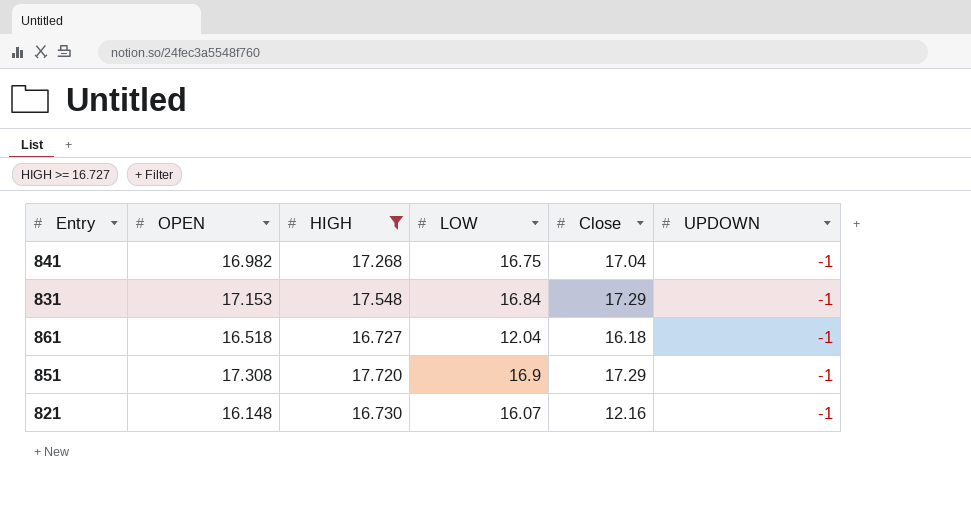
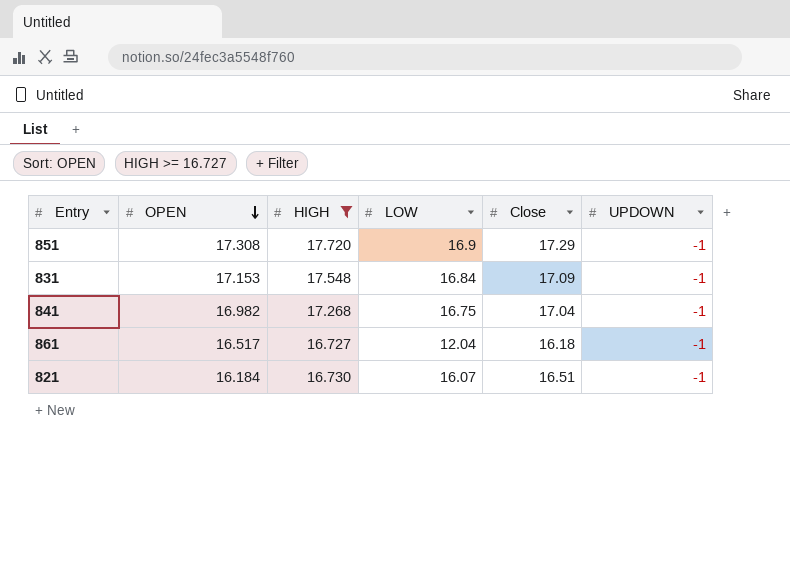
row order: none -> OPEN descending
831 | Close: 17.29 -> 17.09
861 | OPEN: 16.518 -> 16.517
821 | OPEN: 16.148 -> 16.184
821 | Close: 12.16 -> 16.51

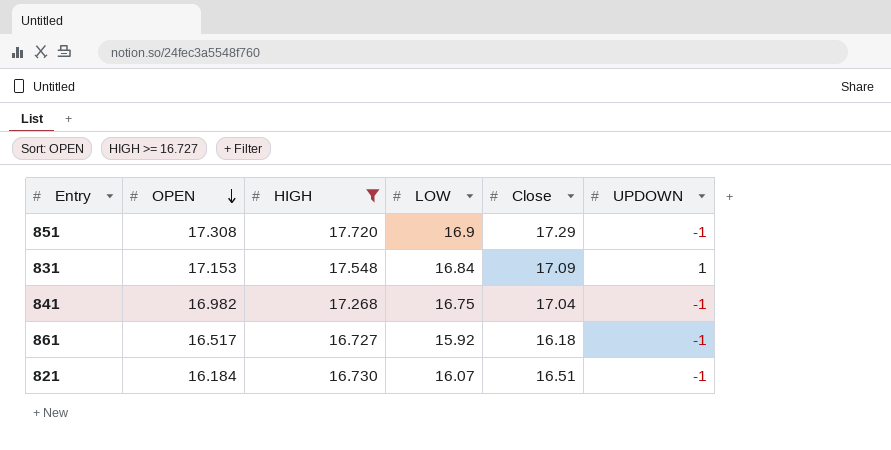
831 | UPDOWN: -1 -> 1
861 | LOW: 12.04 -> 15.92

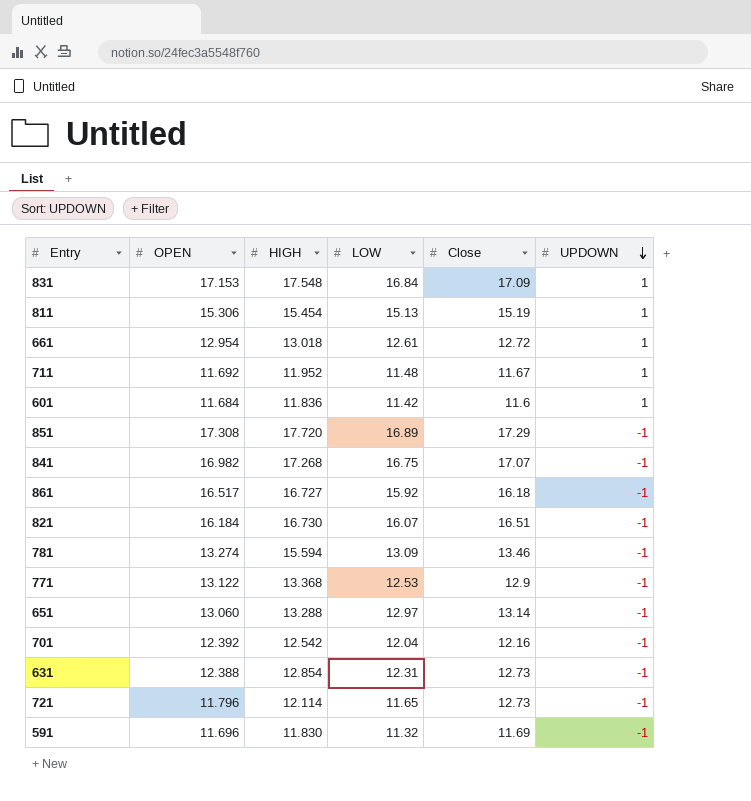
filter: HIGH >= 16.727 -> none
row order: OPEN descending -> UPDOWN descending
851 | LOW: 16.9 -> 16.89
841 | Close: 17.04 -> 17.07

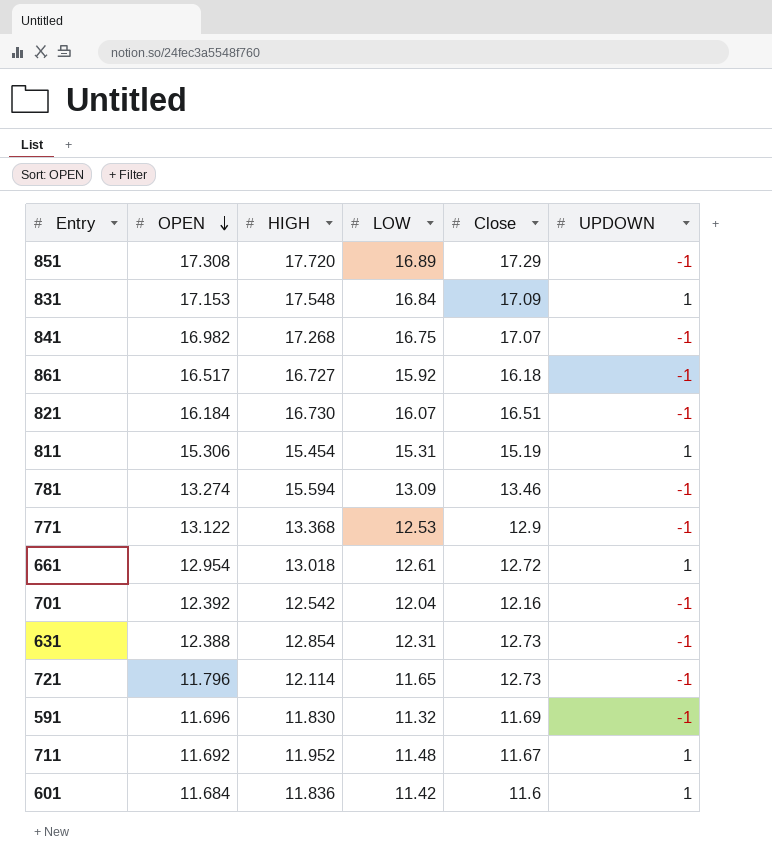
row order: UPDOWN descending -> OPEN descending
row 651: 13.060 | 13.288 | 12.97 | 13.14 | -1 -> none
811 | LOW: 15.13 -> 15.31

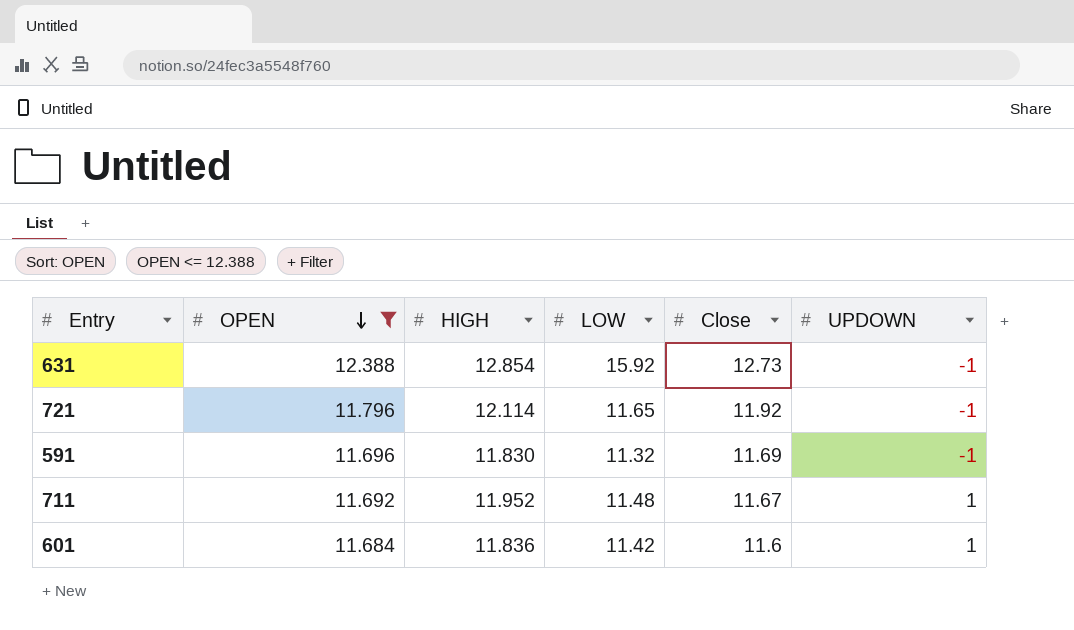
filter: none -> OPEN <= 12.388
631 | LOW: 12.31 -> 15.92
721 | Close: 12.73 -> 11.92

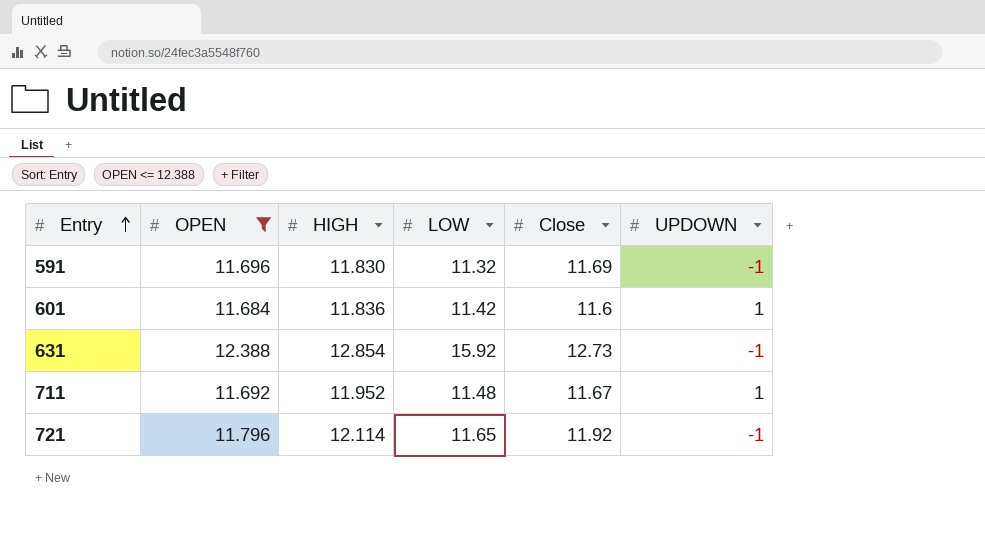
row order: OPEN descending -> Entry ascending

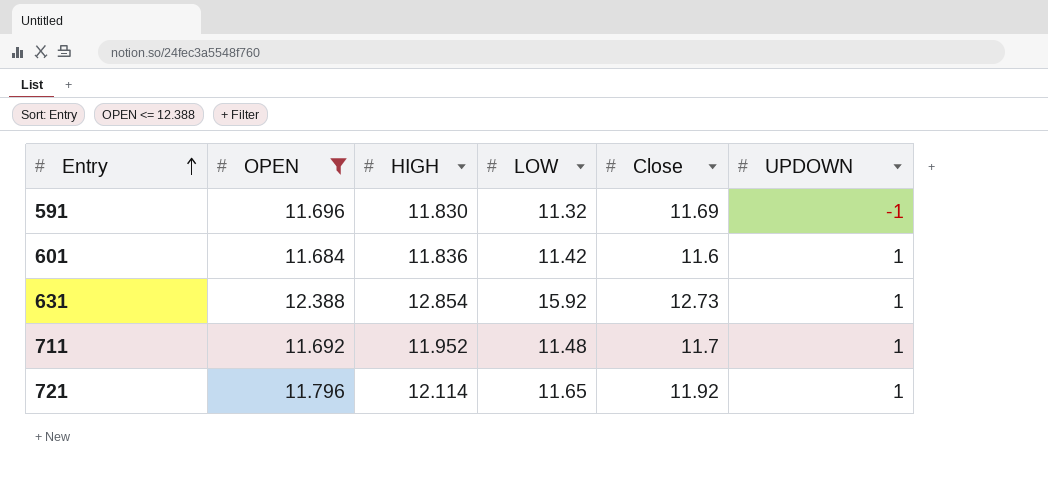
631 | UPDOWN: -1 -> 1
711 | Close: 11.67 -> 11.7
721 | UPDOWN: -1 -> 1

